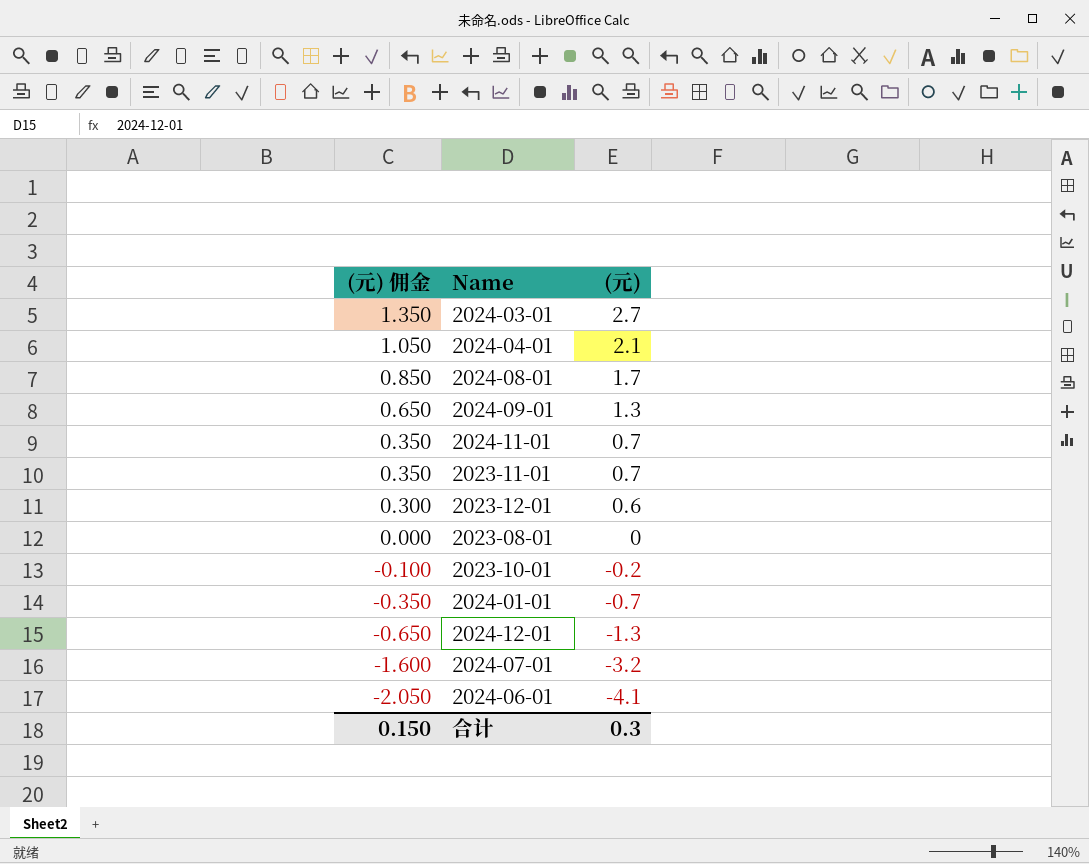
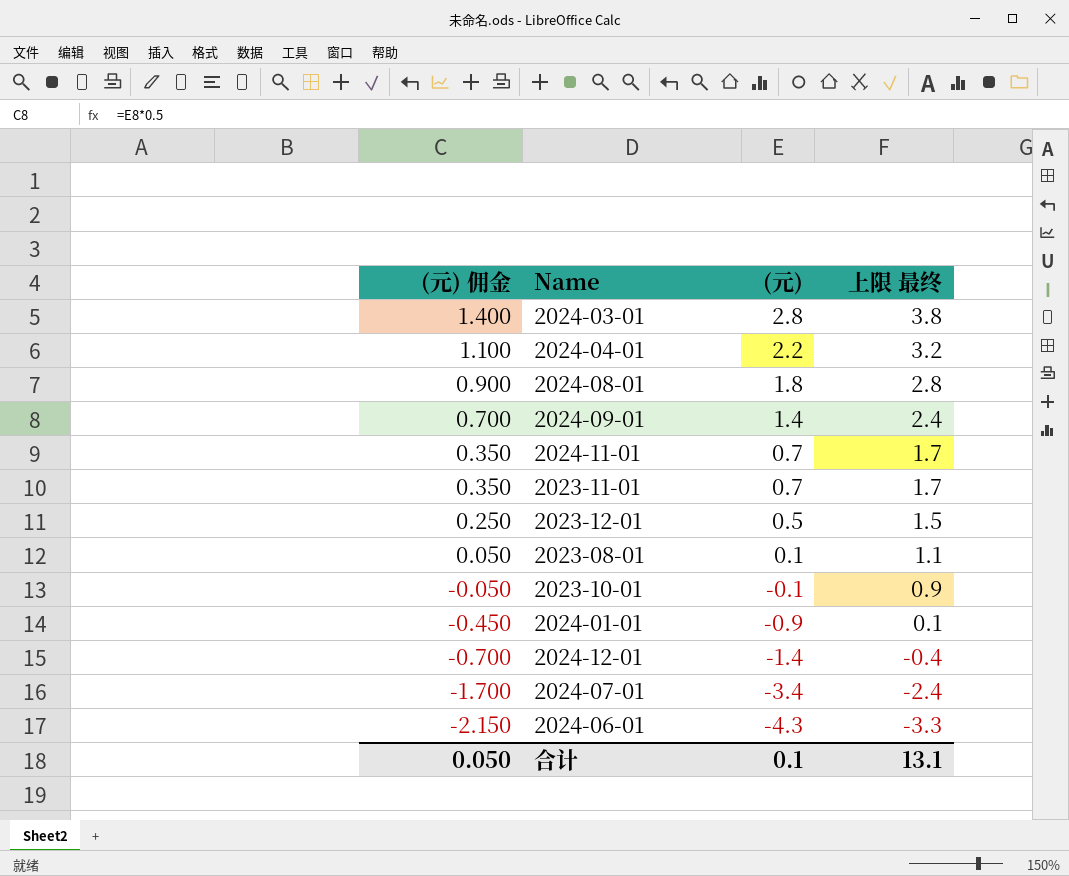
column 上限 最终 | formula: none -> [(元)] + 1
2024-03-01 | (元) 佣金: 1.350 -> 1.400
2024-03-01 | (元): 2.7 -> 2.8
2024-04-01 | (元) 佣金: 1.050 -> 1.100
2024-04-01 | (元): 2.1 -> 2.2
2024-08-01 | (元) 佣金: 0.850 -> 0.900
2024-08-01 | (元): 1.7 -> 1.8
2024-09-01 | (元) 佣金: 0.650 -> 0.700
2024-09-01 | (元): 1.3 -> 1.4
2023-12-01 | (元) 佣金: 0.300 -> 0.250
2023-12-01 | (元): 0.6 -> 0.5
2023-08-01 | (元) 佣金: 0.000 -> 0.050
2023-08-01 | (元): 0 -> 0.1
2023-10-01 | (元) 佣金: -0.100 -> -0.050
2023-10-01 | (元): -0.2 -> -0.1
2024-01-01 | (元) 佣金: -0.350 -> -0.450
2024-01-01 | (元): -0.7 -> -0.9
2024-12-01 | (元) 佣金: -0.650 -> -0.700
2024-12-01 | (元): -1.3 -> -1.4
2024-07-01 | (元) 佣金: -1.600 -> -1.700
2024-07-01 | (元): -3.2 -> -3.4
2024-06-01 | (元) 佣金: -2.050 -> -2.150
2024-06-01 | (元): -4.1 -> -4.3
合计 | (元) 佣金: 0.150 -> 0.050
合计 | (元): 0.3 -> 0.1

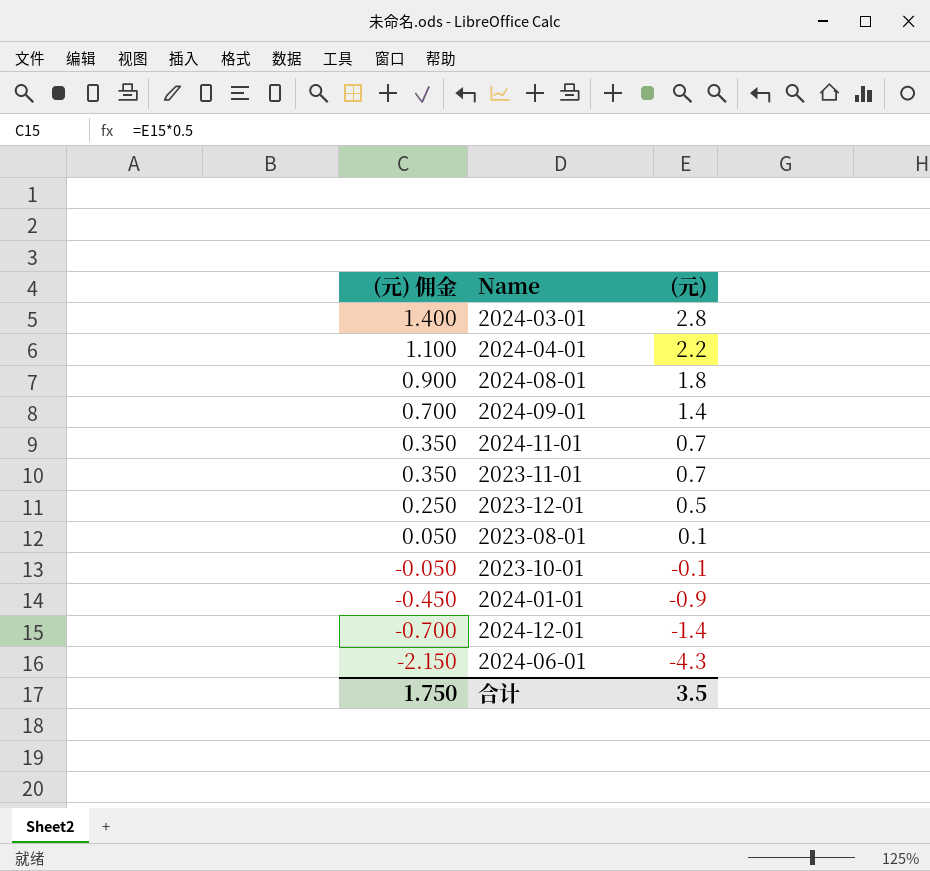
column 上限 最终 | formula: [(元)] + 1 -> none
row 2024-07-01: -1.700 | -3.4 | -2.4 -> none
合计 | (元) 佣金: 0.050 -> 1.750
合计 | (元): 0.1 -> 3.5

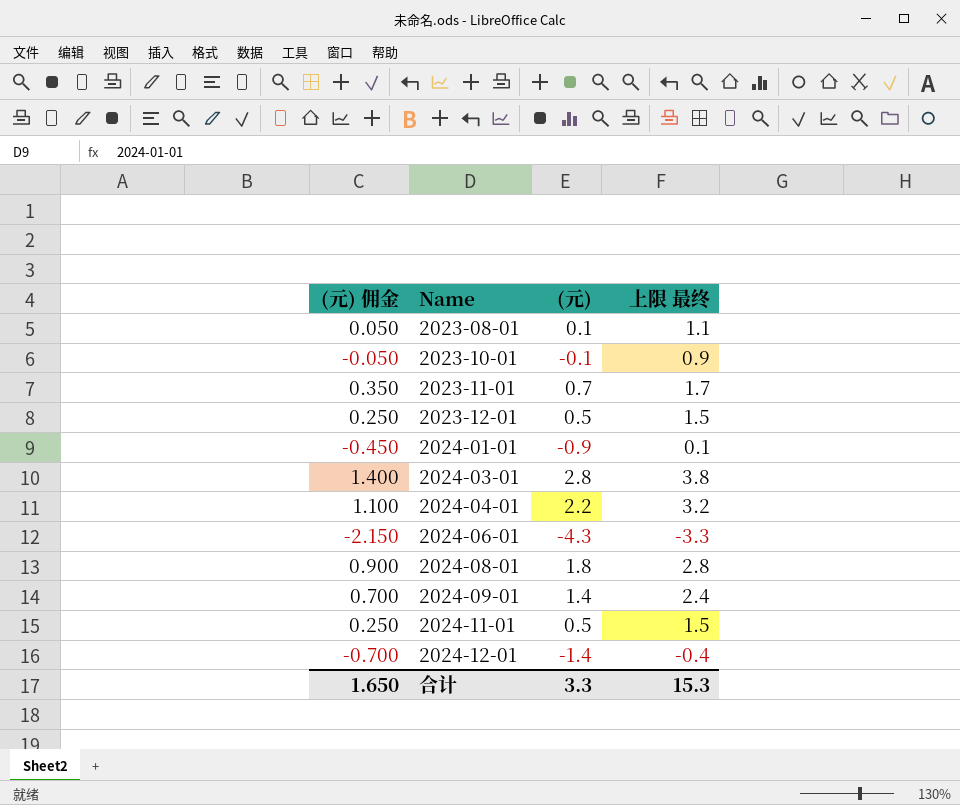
row order: (元) 佣金 descending -> Name ascending
column 上限 最终 | formula: none -> [(元)] + 1
2024-11-01 | (元) 佣金: 0.350 -> 0.250
2024-11-01 | (元): 0.7 -> 0.5
合计 | (元) 佣金: 1.750 -> 1.650
合计 | (元): 3.5 -> 3.3

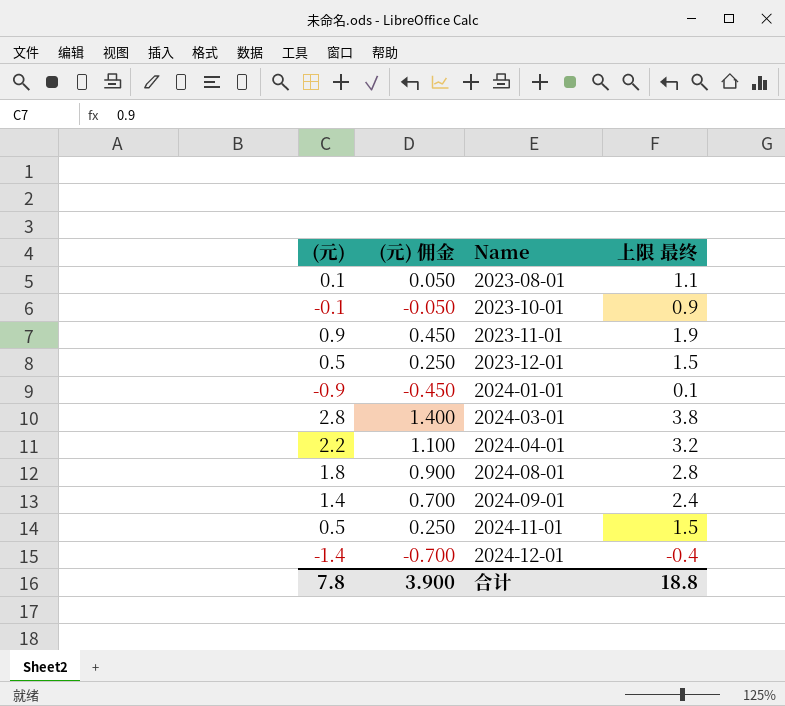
column (元) | position: 3 -> 1
row 2024-06-01: -2.150 | -4.3 | -3.3 -> none
2023-11-01 | (元): 0.7 -> 0.9
2023-11-01 | (元) 佣金: 0.350 -> 0.450
2023-11-01 | 上限 最终: 1.7 -> 1.9
合计 | (元): 3.3 -> 7.8
合计 | (元) 佣金: 1.650 -> 3.900
合计 | 上限 最终: 15.3 -> 18.8

